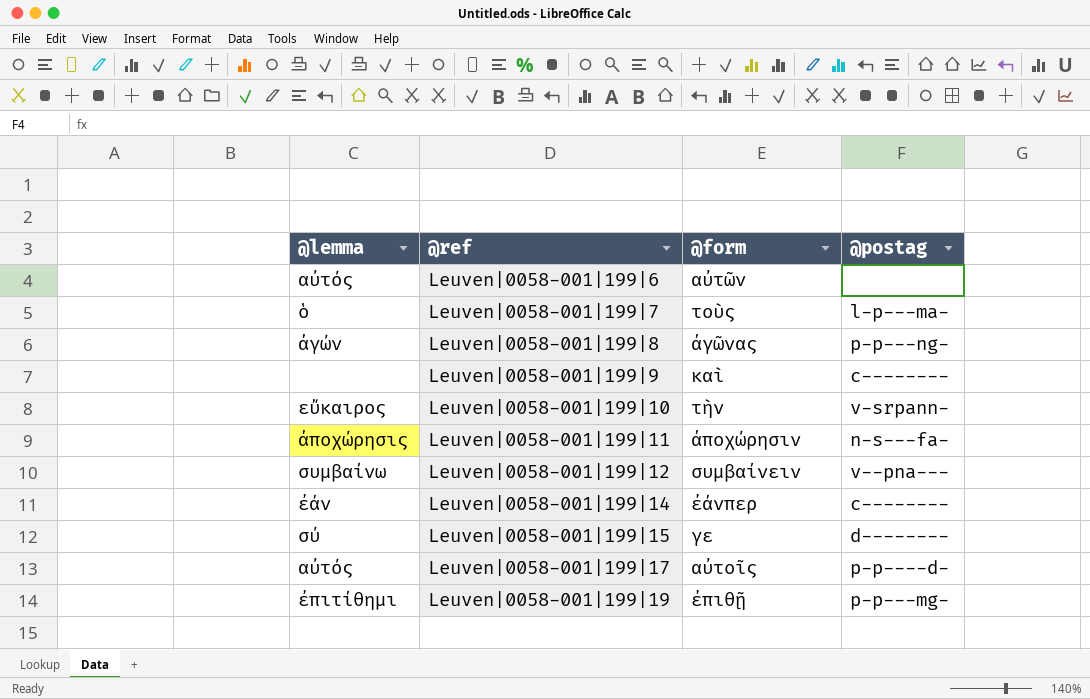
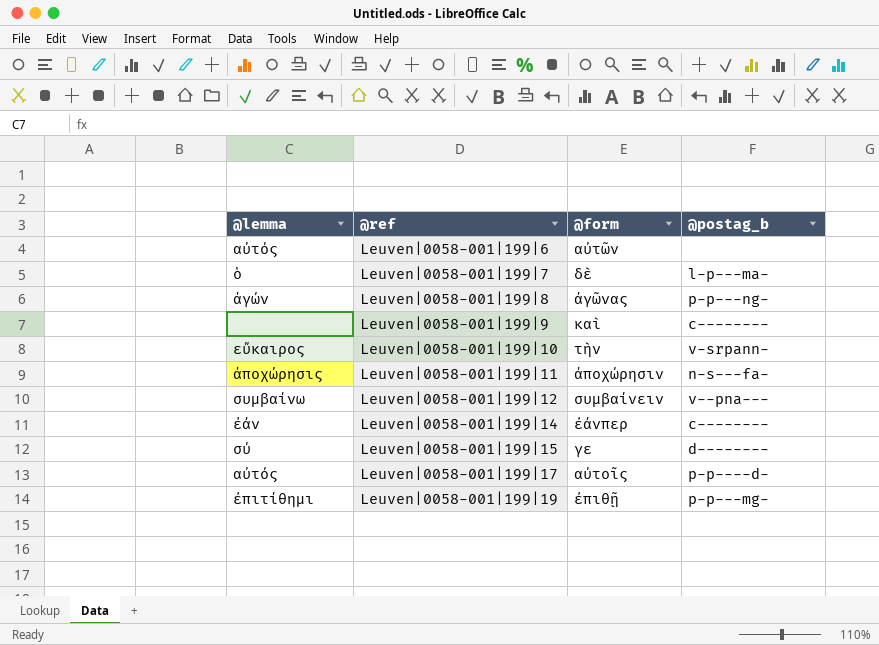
column name: @postag -> @postag_b
Leuven|0058-001|199|7 | @form: τοὺς -> δὲ

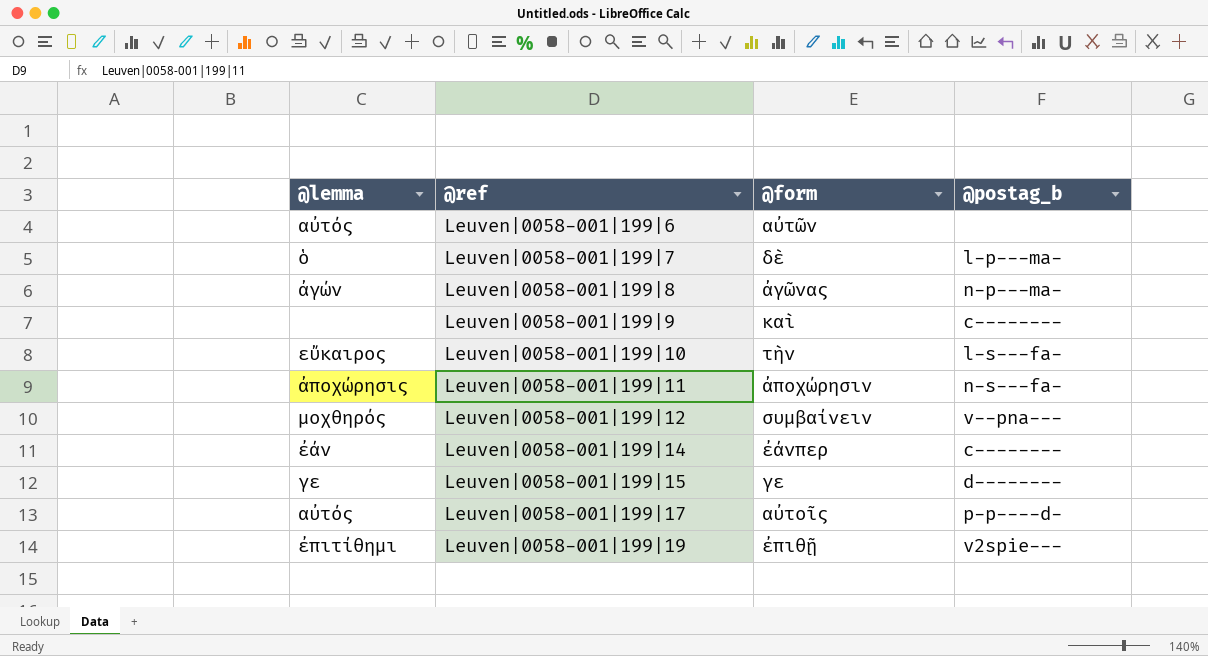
Leuven|0058-001|199|8 | @postag_b: p-p---ng- -> n-p---ma-
Leuven|0058-001|199|10 | @postag_b: v-srpann- -> l-s---fa-
Leuven|0058-001|199|12 | @lemma: συμβαίνω -> μοχθηρός
Leuven|0058-001|199|15 | @lemma: σύ -> γε
Leuven|0058-001|199|19 | @postag_b: p-p---mg- -> v2spie---

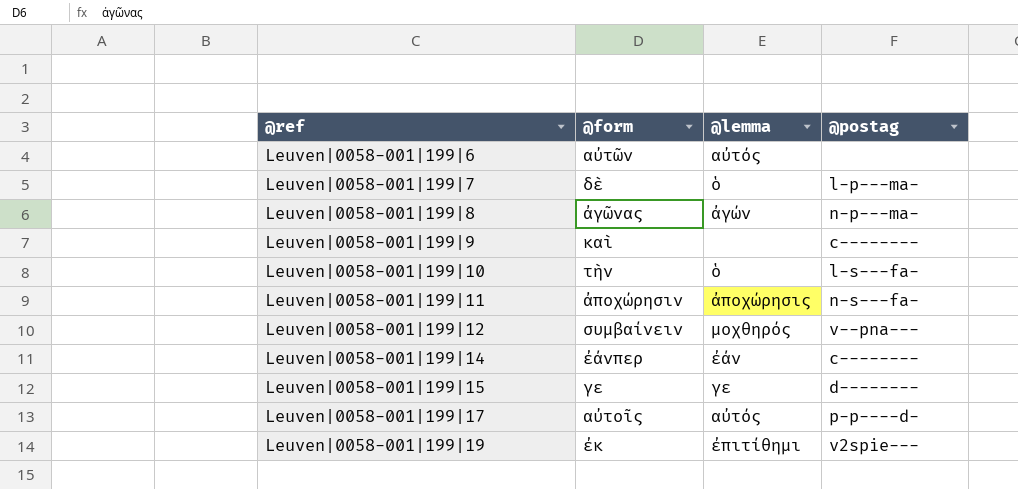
column @lemma | position: 1 -> 3
column name: @postag_b -> @postag
Leuven|0058-001|199|10 | @lemma: εὔκαιρος -> ὁ
Leuven|0058-001|199|19 | @form: ἐπιθῇ -> ἐκ

